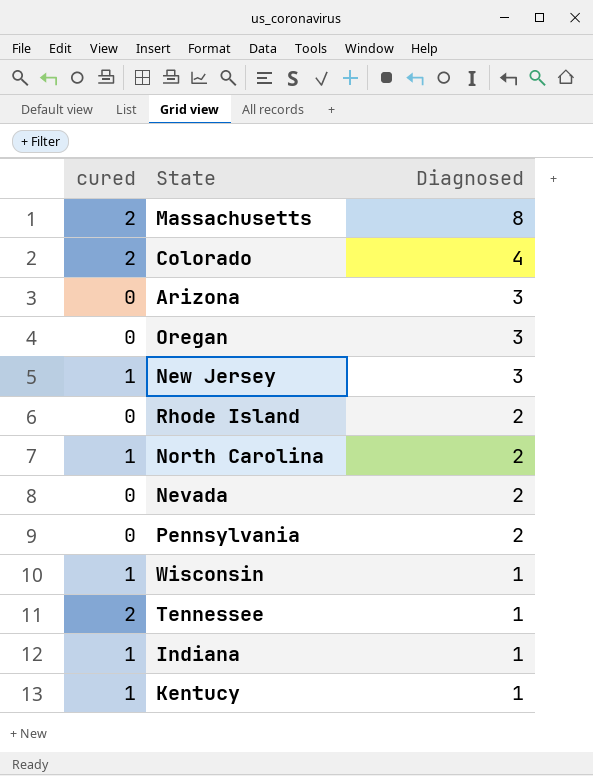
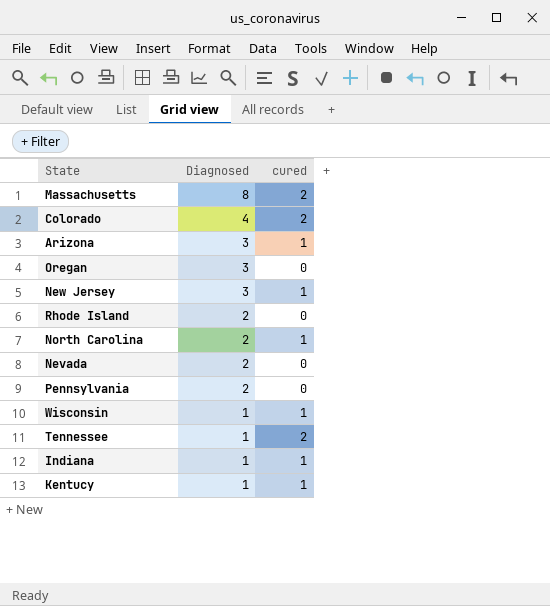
column cured | position: 1 -> 3
Arizona | cured: 0 -> 1

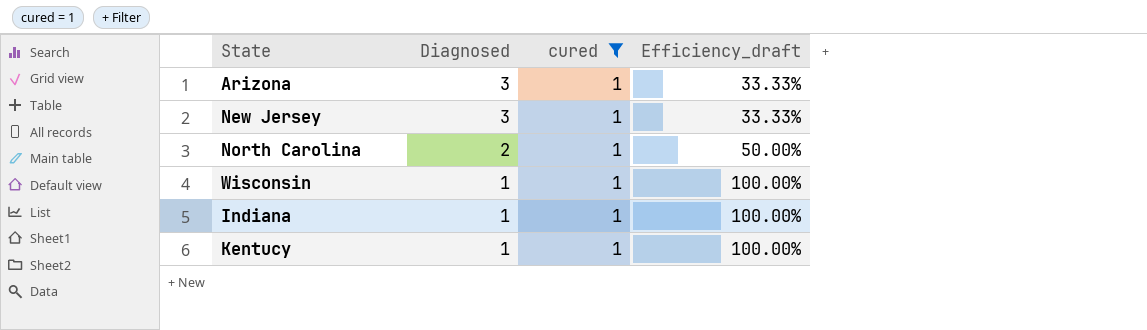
filter: none -> cured = 1
column Efficiency_draft | formula: none -> [cured] / [Diagnosed]

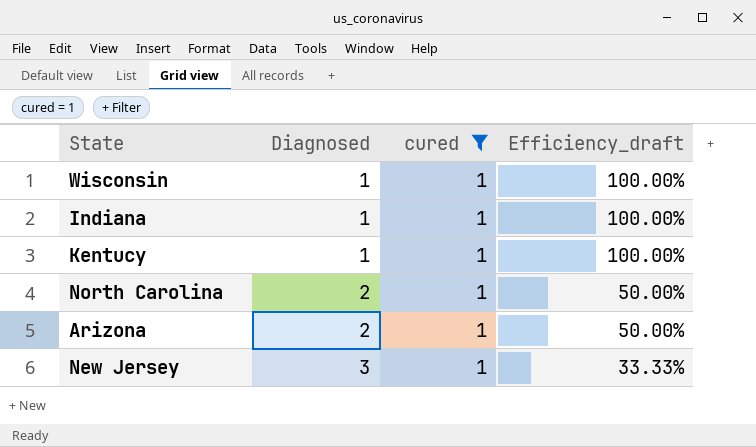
row order: Diagnosed descending -> Diagnosed ascending
Arizona | Diagnosed: 3 -> 2
Arizona | Efficiency_draft: 33.33% -> 50.00%

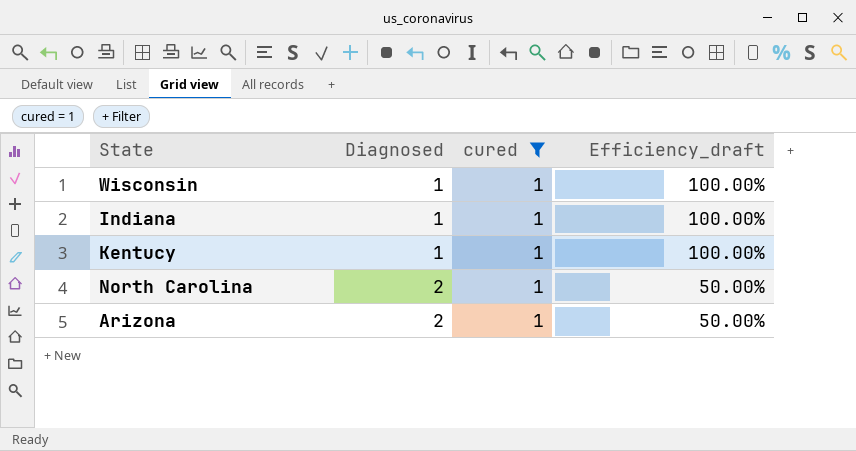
row New Jersey: 3 | 1 | 33.33% -> none

